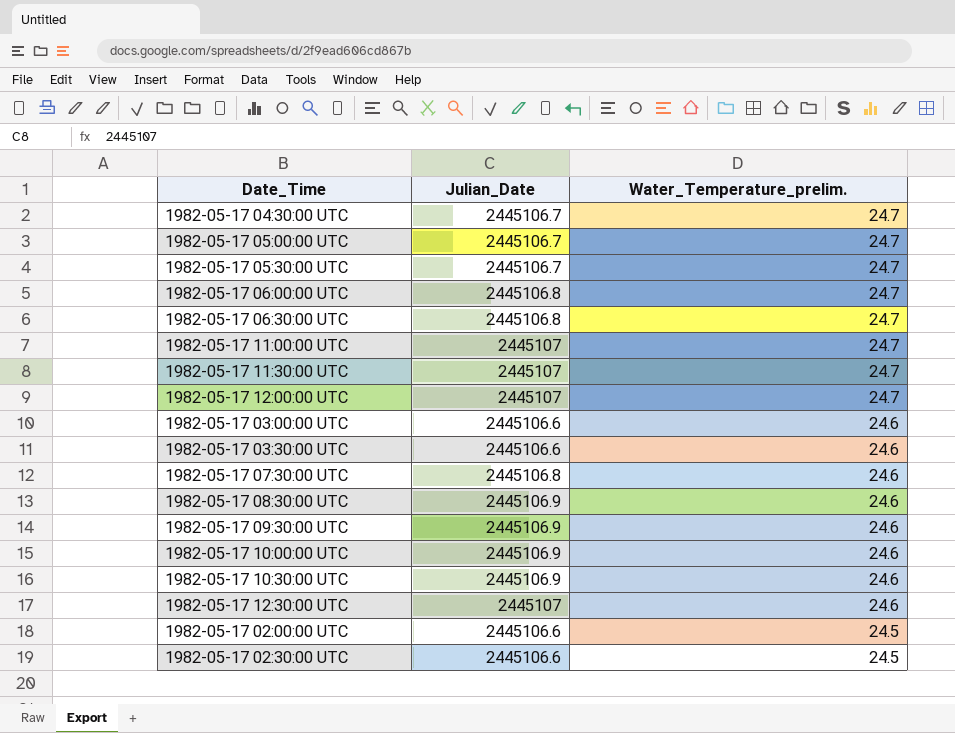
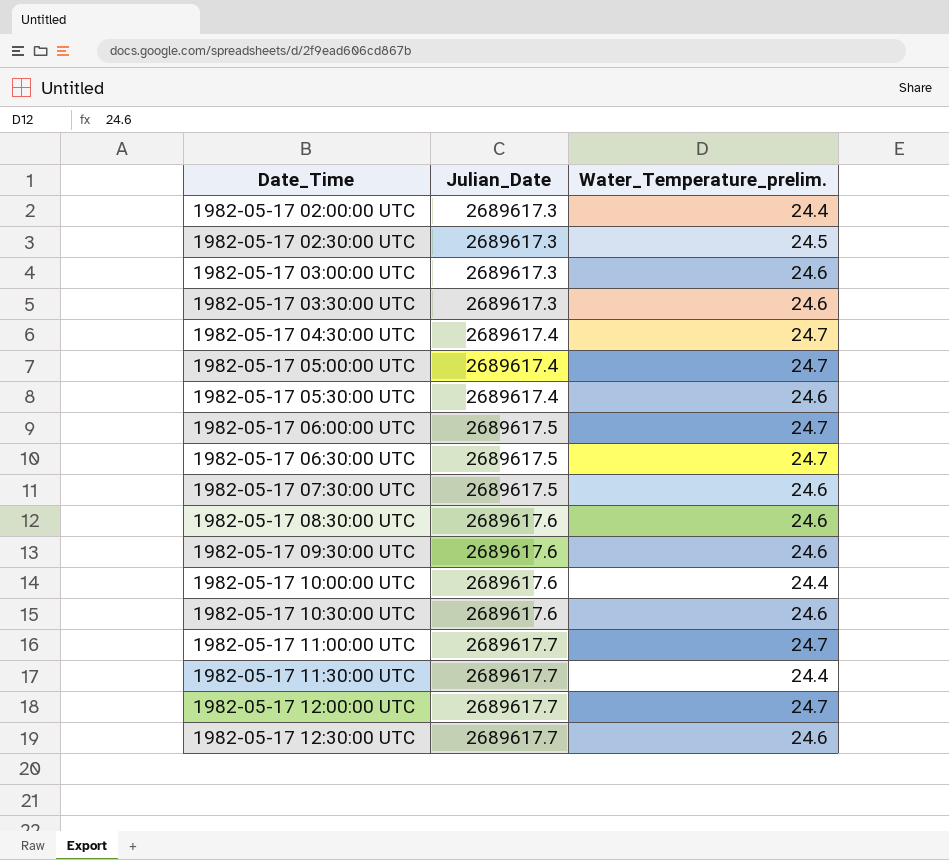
row order: Water_Temperature_prelim. descending -> Date_Time ascending
1982-05-17 02:00:00 UTC | Julian_Date: 2445106.6 -> 2689617.3
1982-05-17 02:00:00 UTC | Water_Temperature_prelim.: 24.5 -> 24.4
1982-05-17 02:30:00 UTC | Julian_Date: 2445106.6 -> 2689617.3
1982-05-17 03:00:00 UTC | Julian_Date: 2445106.6 -> 2689617.3
1982-05-17 03:30:00 UTC | Julian_Date: 2445106.6 -> 2689617.3
1982-05-17 04:30:00 UTC | Julian_Date: 2445106.7 -> 2689617.4
1982-05-17 05:00:00 UTC | Julian_Date: 2445106.7 -> 2689617.4
1982-05-17 05:30:00 UTC | Julian_Date: 2445106.7 -> 2689617.4
1982-05-17 05:30:00 UTC | Water_Temperature_prelim.: 24.7 -> 24.6
1982-05-17 06:00:00 UTC | Julian_Date: 2445106.8 -> 2689617.5
1982-05-17 06:30:00 UTC | Julian_Date: 2445106.8 -> 2689617.5
1982-05-17 07:30:00 UTC | Julian_Date: 2445106.8 -> 2689617.5
1982-05-17 08:30:00 UTC | Julian_Date: 2445106.9 -> 2689617.6
1982-05-17 09:30:00 UTC | Julian_Date: 2445106.9 -> 2689617.6
1982-05-17 10:00:00 UTC | Julian_Date: 2445106.9 -> 2689617.6
1982-05-17 10:00:00 UTC | Water_Temperature_prelim.: 24.6 -> 24.4
1982-05-17 10:30:00 UTC | Julian_Date: 2445106.9 -> 2689617.6
1982-05-17 11:00:00 UTC | Julian_Date: 2445107 -> 2689617.7
1982-05-17 11:30:00 UTC | Julian_Date: 2445107 -> 2689617.7
1982-05-17 11:30:00 UTC | Water_Temperature_prelim.: 24.7 -> 24.4
1982-05-17 12:00:00 UTC | Julian_Date: 2445107 -> 2689617.7
1982-05-17 12:30:00 UTC | Julian_Date: 2445107 -> 2689617.7

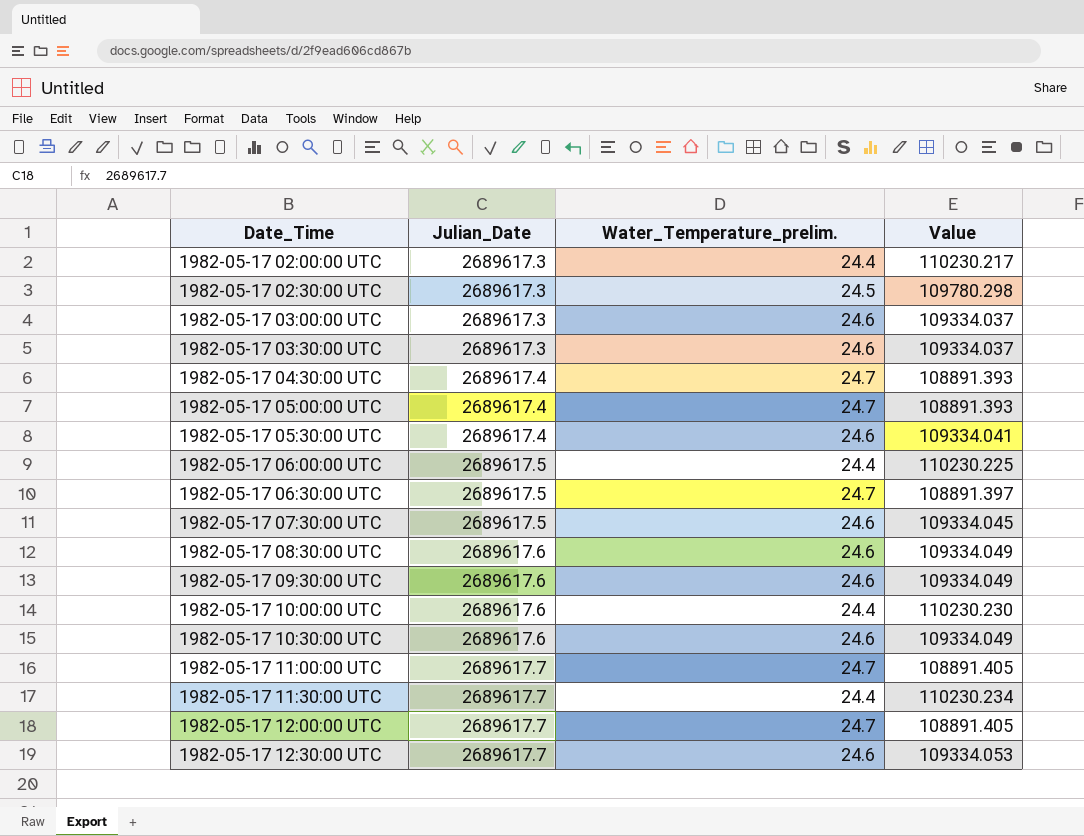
column Value | formula: none -> [Julian_Date] / [Water_Temperature_prelim.]
1982-05-17 06:00:00 UTC | Water_Temperature_prelim.: 24.7 -> 24.4

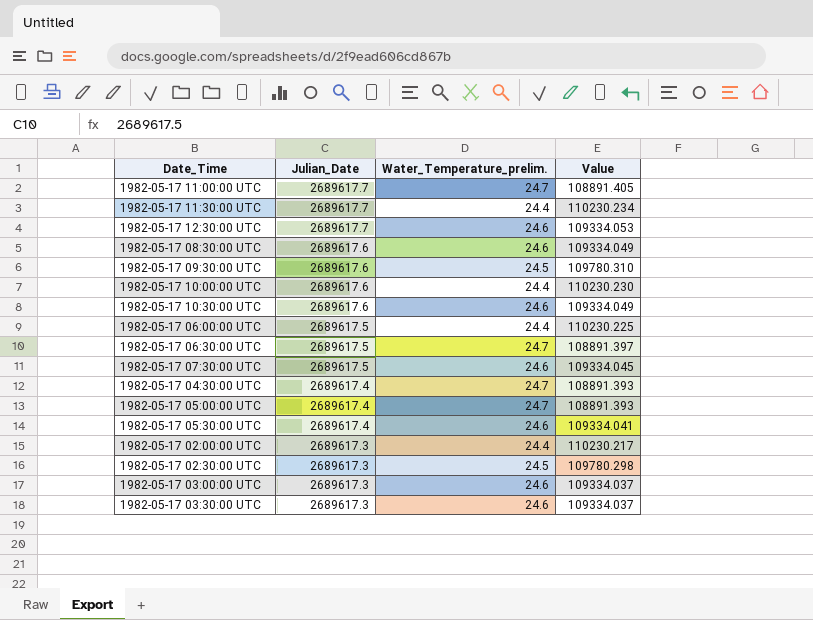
row order: Date_Time ascending -> Julian_Date descending
row 1982-05-17 12:00:00 UTC: 2689617.7 | 24.7 | 108891.405 -> none
1982-05-17 09:30:00 UTC | Water_Temperature_prelim.: 24.6 -> 24.5
1982-05-17 09:30:00 UTC | Value: 109334.049 -> 109780.310

